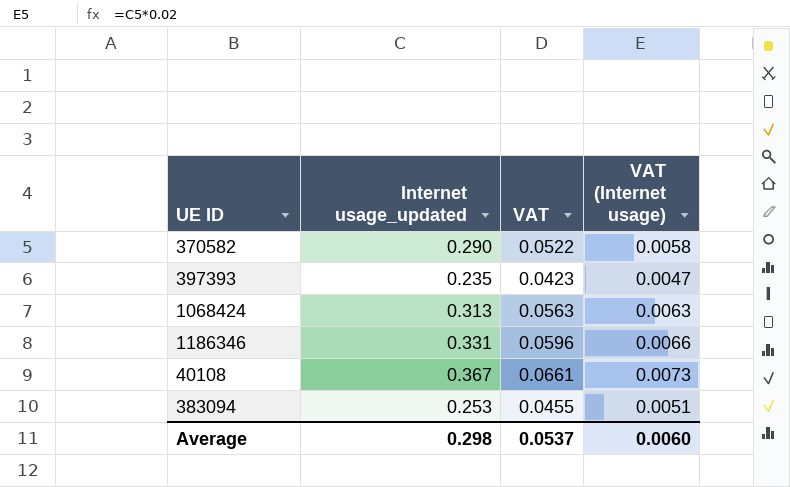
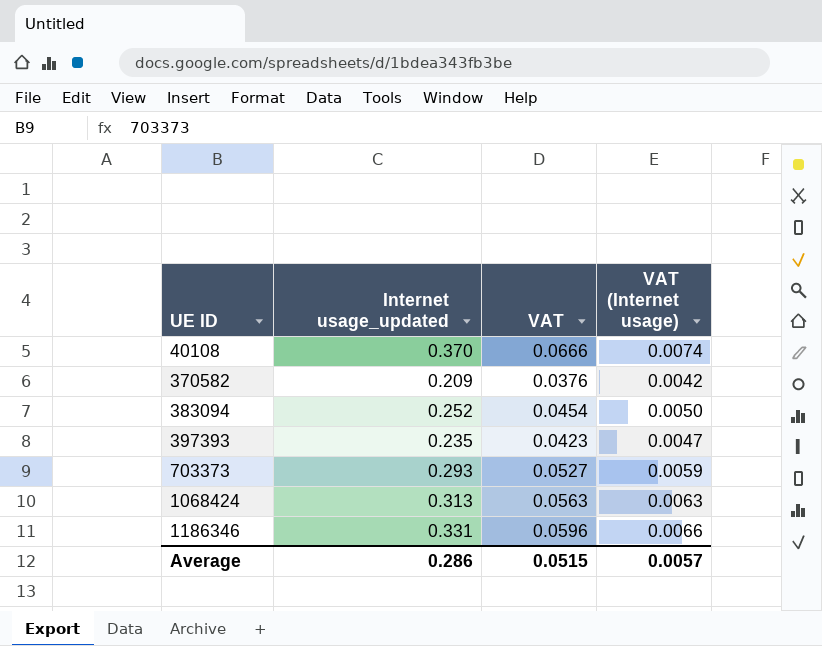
row order: none -> UE ID ascending
40108 | Internet usage_updated: 0.367 -> 0.370
40108 | VAT: 0.0661 -> 0.0666
40108 | VAT (Internet usage): 0.0073 -> 0.0074
370582 | Internet usage_updated: 0.290 -> 0.209
370582 | VAT: 0.0522 -> 0.0376
370582 | VAT (Internet usage): 0.0058 -> 0.0042
383094 | Internet usage_updated: 0.253 -> 0.252
383094 | VAT: 0.0455 -> 0.0454
383094 | VAT (Internet usage): 0.0051 -> 0.0050
row 703373: none -> 0.293 | 0.0527 | 0.0059
Average | Internet usage_updated: 0.298 -> 0.286
Average | VAT: 0.0537 -> 0.0515
Average | VAT (Internet usage): 0.0060 -> 0.0057

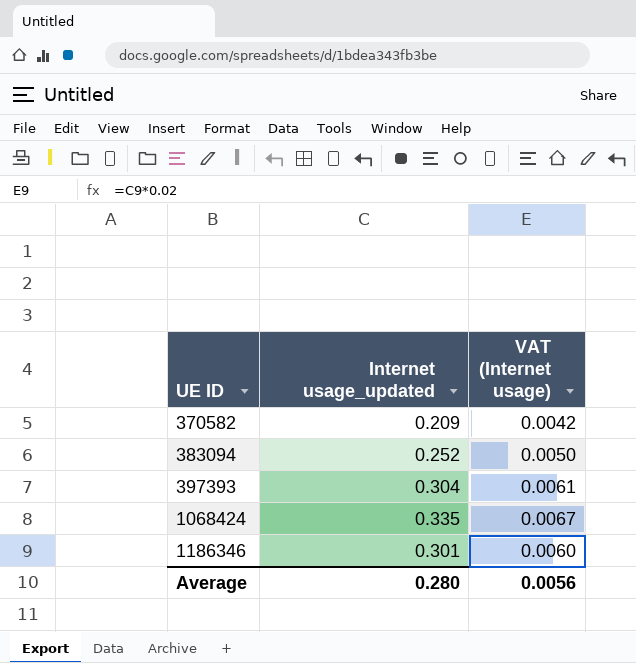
column VAT | formula: [Internet usage_updated] * 0.18 -> none
row 40108: 0.370 | 0.0666 | 0.0074 -> none
row 703373: 0.293 | 0.0527 | 0.0059 -> none
397393 | Internet usage_updated: 0.235 -> 0.304
397393 | VAT (Internet usage): 0.0047 -> 0.0061
1068424 | Internet usage_updated: 0.313 -> 0.335
1068424 | VAT (Internet usage): 0.0063 -> 0.0067
1186346 | Internet usage_updated: 0.331 -> 0.301
1186346 | VAT (Internet usage): 0.0066 -> 0.0060
Average | Internet usage_updated: 0.286 -> 0.280
Average | VAT (Internet usage): 0.0057 -> 0.0056

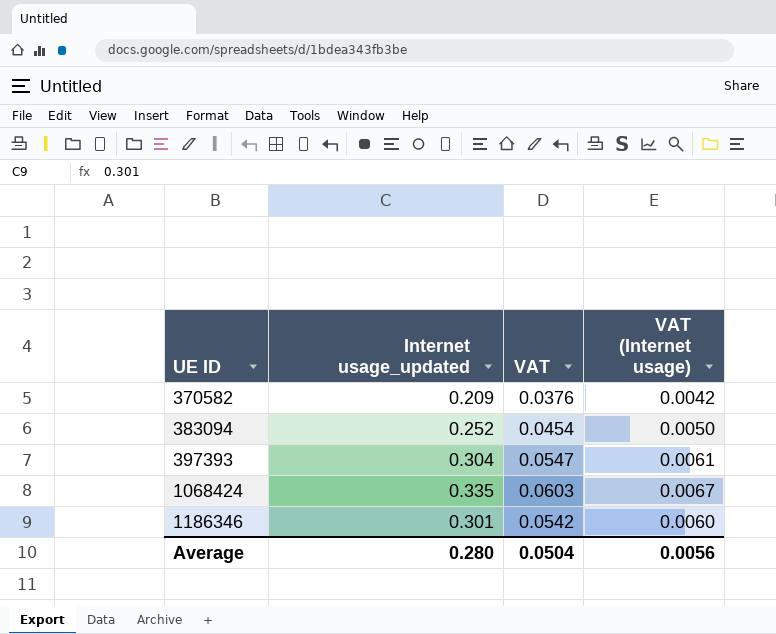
column VAT | formula: none -> [Internet usage_updated] * 0.18

